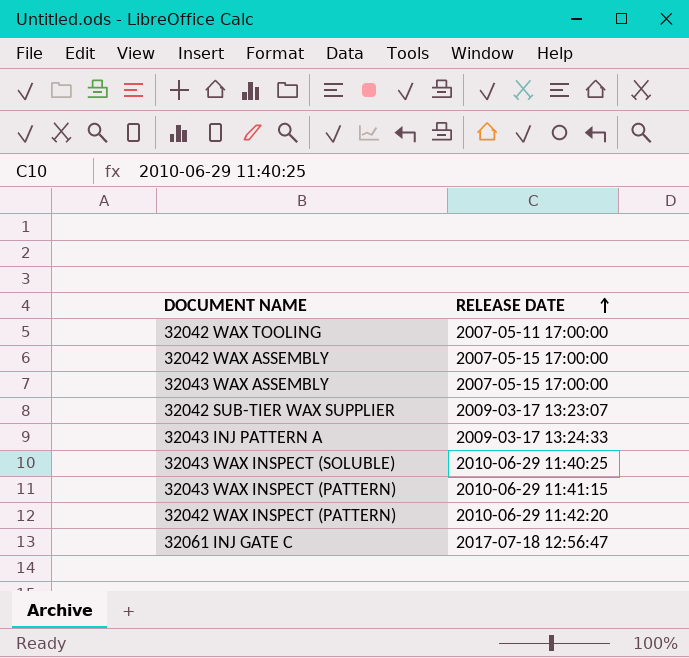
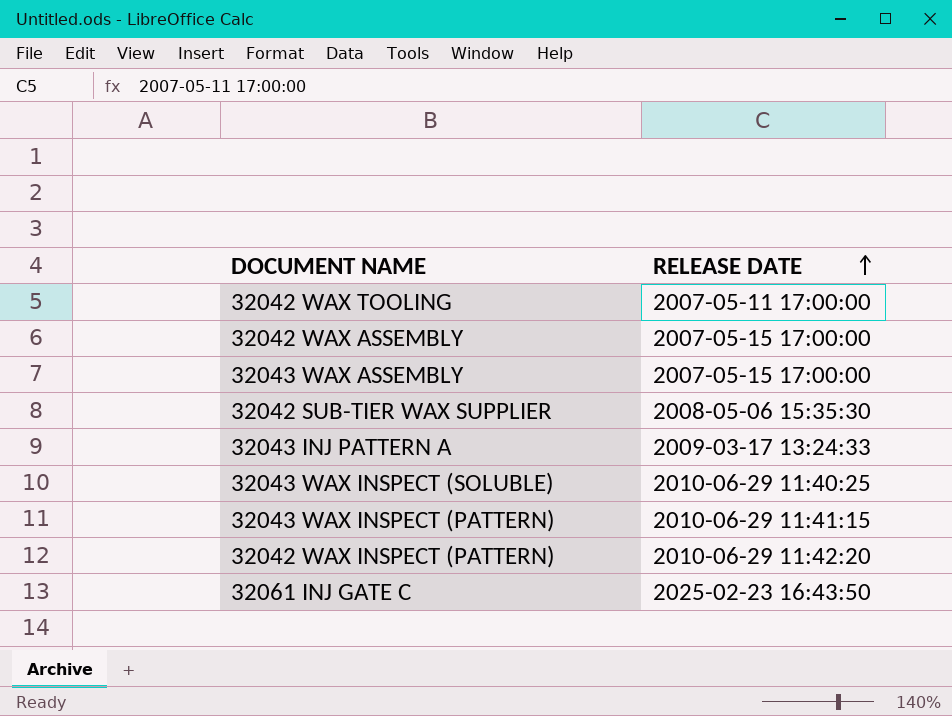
32042 SUB-TIER WAX SUPPLIER | RELEASE DATE: 2009-03-17 13:23:07 -> 2008-05-06 15:35:30
32061 INJ GATE C | RELEASE DATE: 2017-07-18 12:56:47 -> 2025-02-23 16:43:50

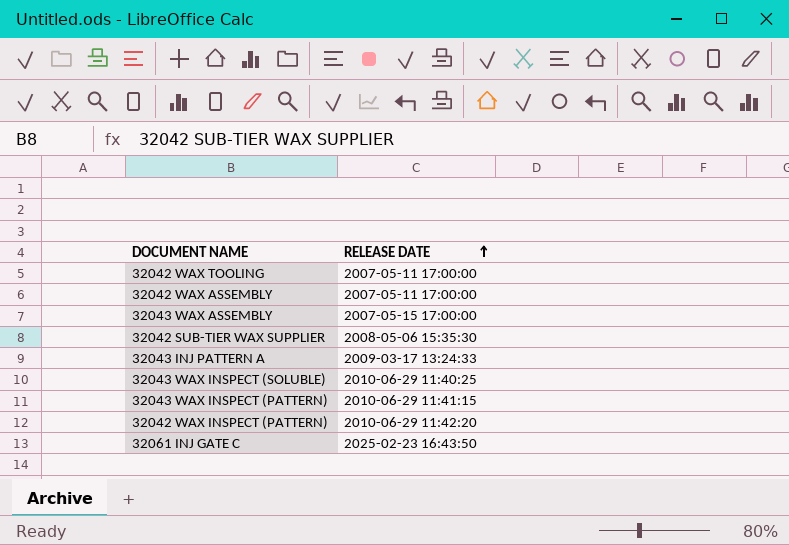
32042 WAX ASSEMBLY | RELEASE DATE: 2007-05-15 17:00:00 -> 2007-05-11 17:00:00

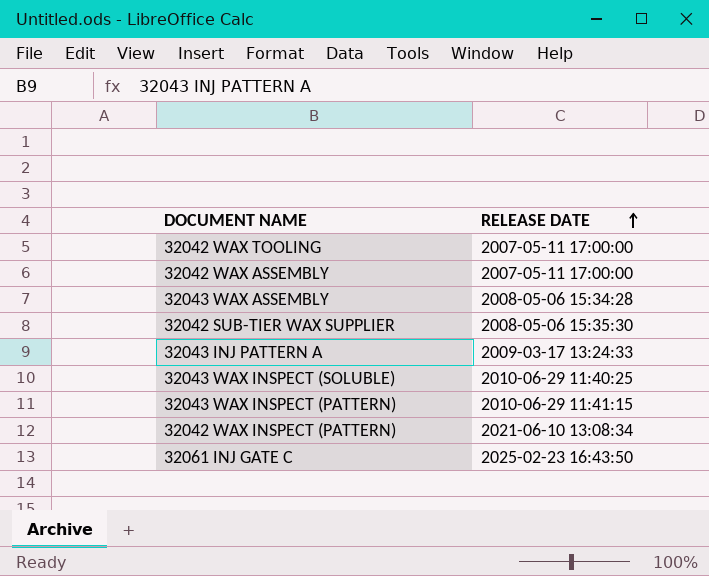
32043 WAX ASSEMBLY | RELEASE DATE: 2007-05-15 17:00:00 -> 2008-05-06 15:34:28
32042 WAX INSPECT (PATTERN) | RELEASE DATE: 2010-06-29 11:42:20 -> 2021-06-10 13:08:34

